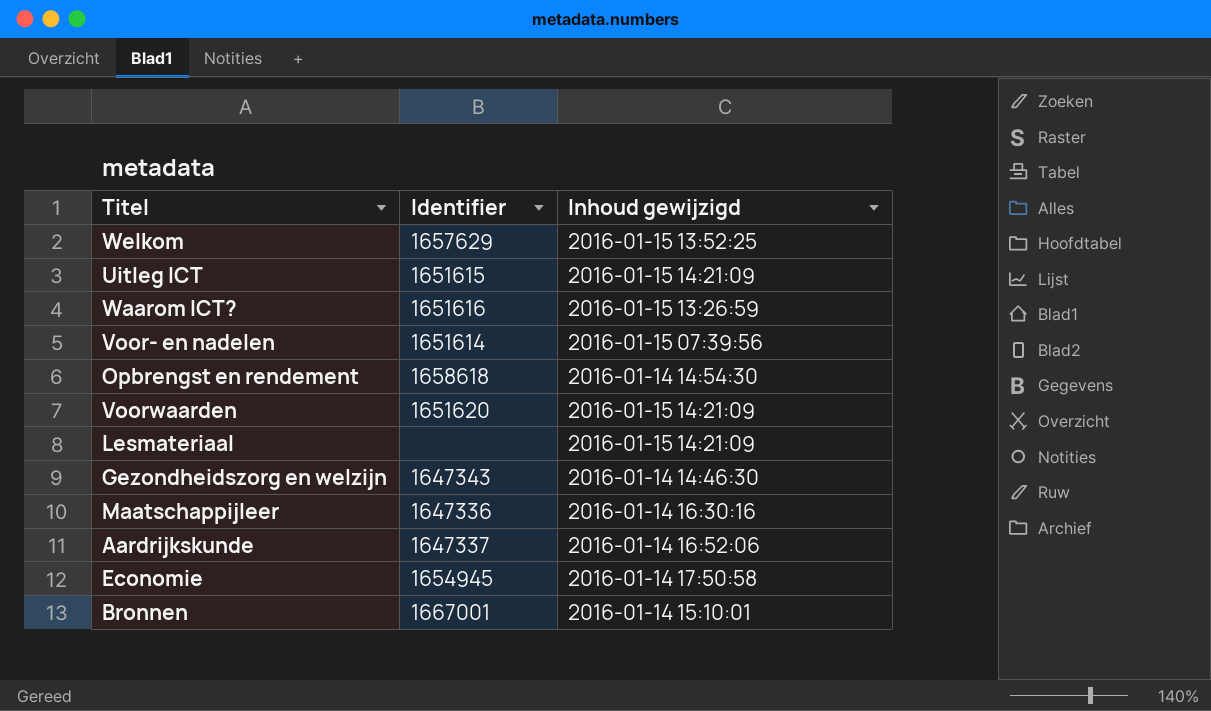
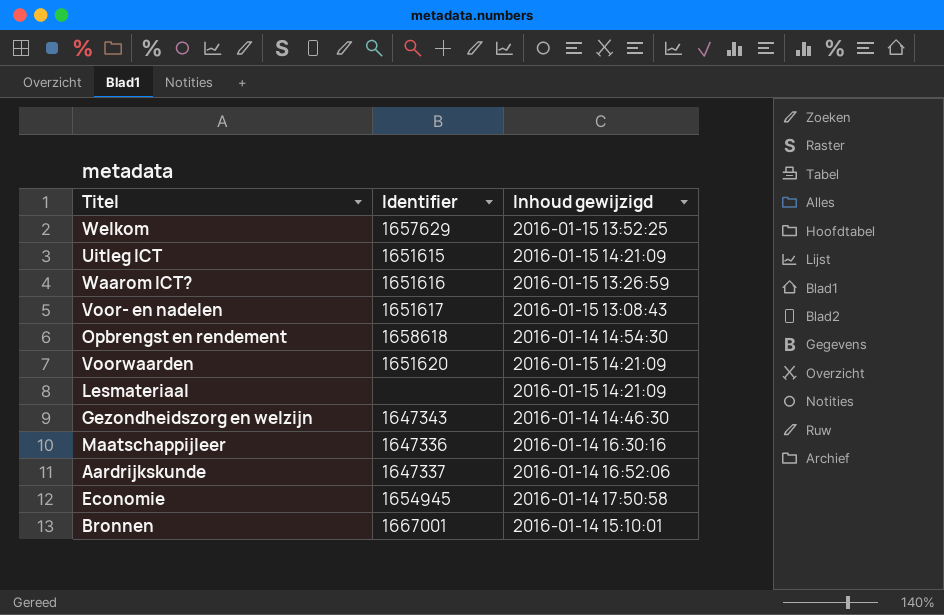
Voor- en nadelen | Identifier: 1651614 -> 1651617
Voor- en nadelen | Inhoud gewijzigd: 2016-01-15 07:39:56 -> 2016-01-15 13:08:43

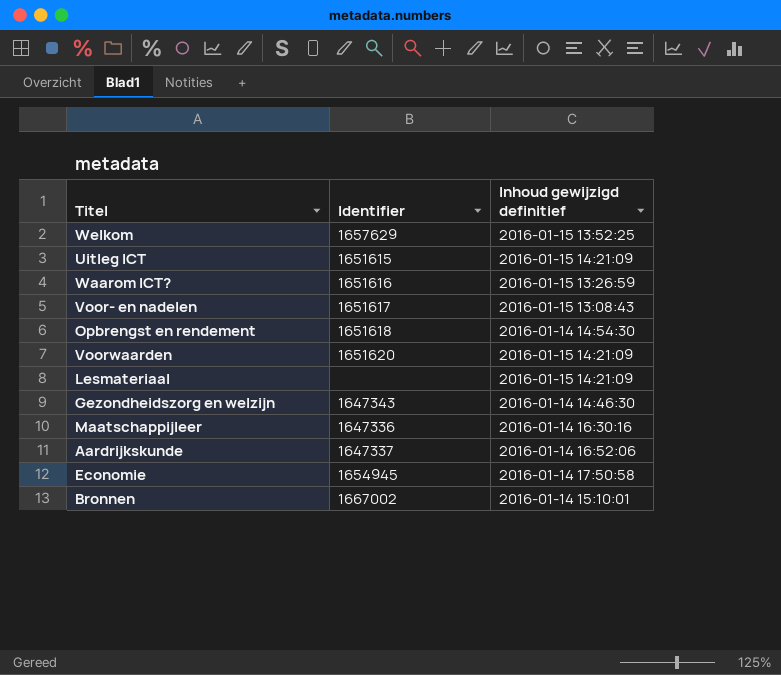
column name: Inhoud gewijzigd -> Inhoud gewijzigd definitief
Opbrengst en rendement | Identifier: 1658618 -> 1651618
Bronnen | Identifier: 1667001 -> 1667002

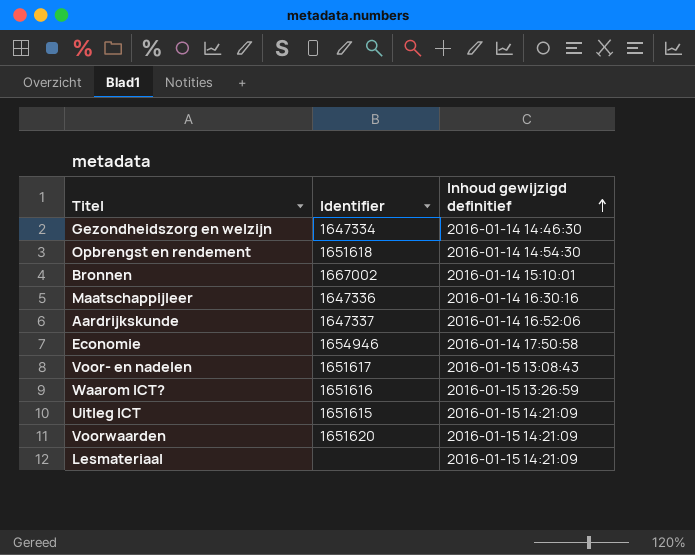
row order: none -> Inhoud gewijzigd definitief ascending
row Welkom: 1657629 | 2016-01-15 13:52:25 -> none
Gezondheidszorg en welzijn | Identifier: 1647343 -> 1647334
Economie | Identifier: 1654945 -> 1654946

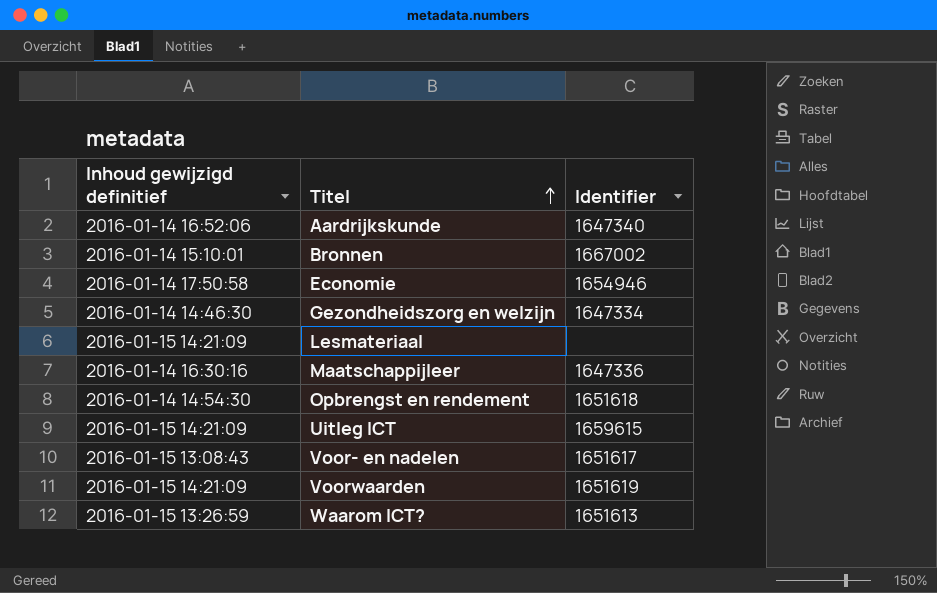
row order: Inhoud gewijzigd definitief ascending -> Titel ascending
column Inhoud gewijzigd definitief | position: 3 -> 1
Aardrijkskunde | Identifier: 1647337 -> 1647340
Uitleg ICT | Identifier: 1651615 -> 1659615
Voorwaarden | Identifier: 1651620 -> 1651619
Waarom ICT? | Identifier: 1651616 -> 1651613

